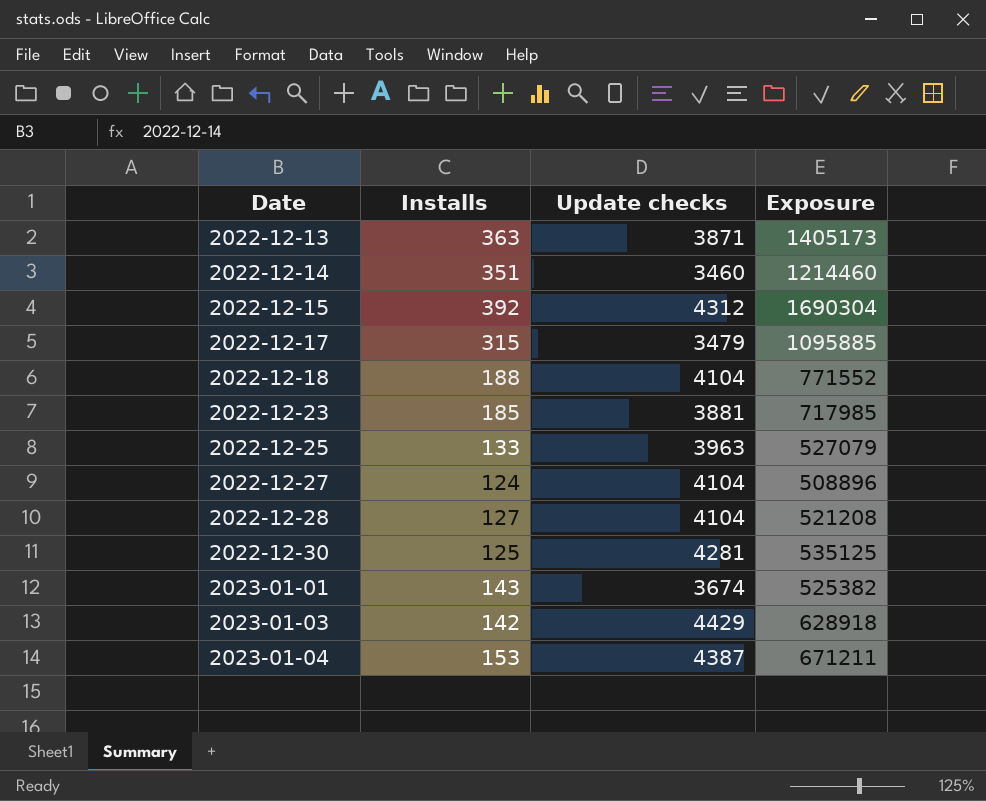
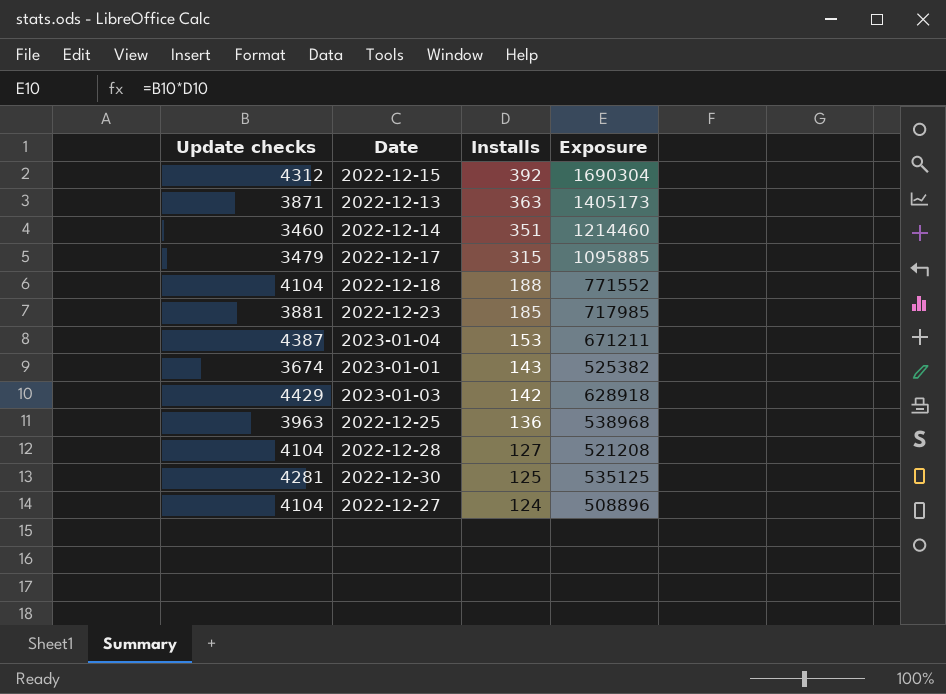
row order: Date ascending -> Installs descending
column Update checks | position: 3 -> 1
2022-12-25 | Installs: 133 -> 136
2022-12-25 | Exposure: 527079 -> 538968

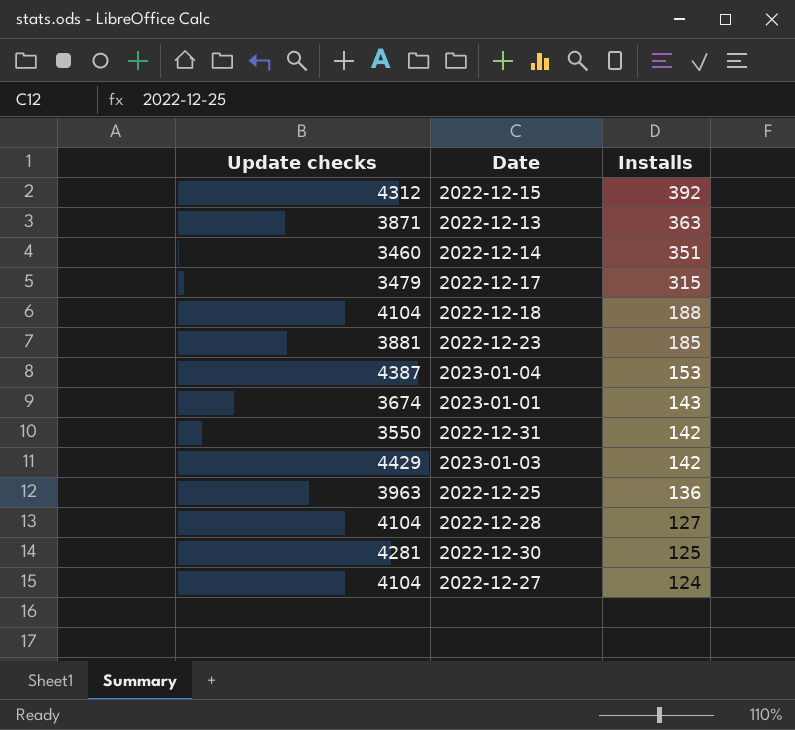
column Exposure | formula: [Update checks] * [Installs] -> none
row 2022-12-31: none -> 3550 | 142

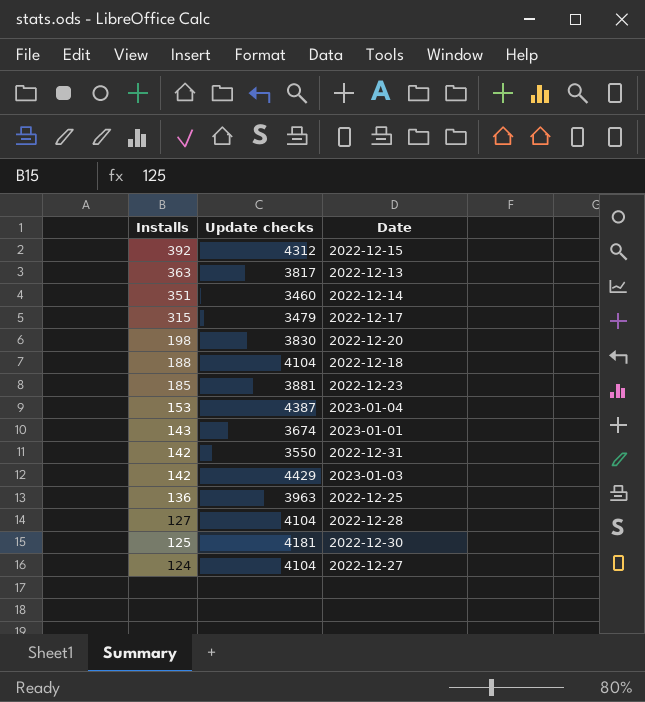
column Installs | position: 3 -> 1
2022-12-13 | Update checks: 3871 -> 3817
row 2022-12-20: none -> 198 | 3830
2022-12-30 | Update checks: 4281 -> 4181

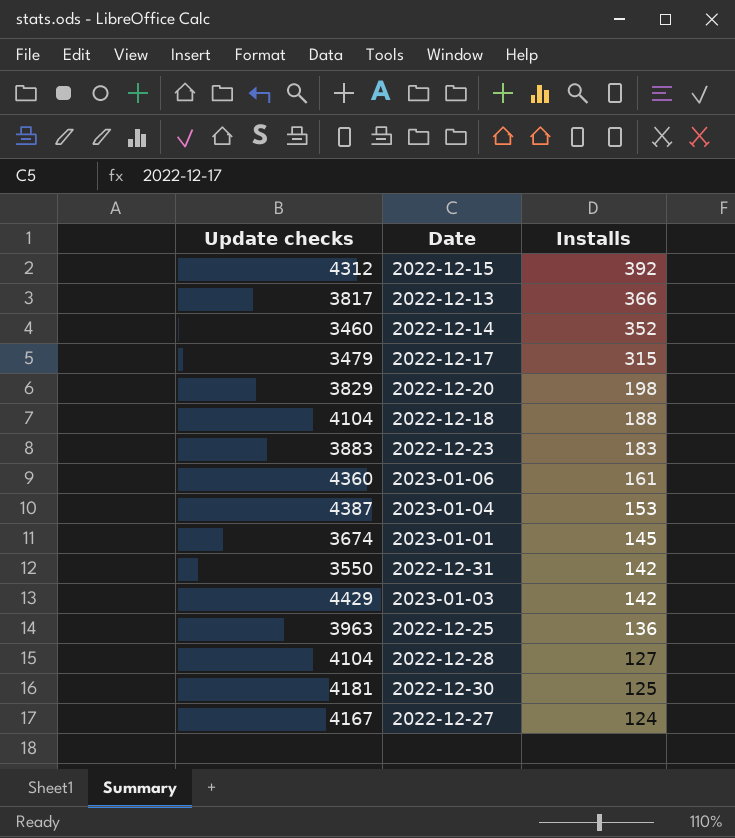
column Installs | position: 1 -> 3
2022-12-13 | Installs: 363 -> 366
2022-12-14 | Installs: 351 -> 352
2022-12-20 | Update checks: 3830 -> 3829
2022-12-23 | Update checks: 3881 -> 3883
2022-12-23 | Installs: 185 -> 183
row 2023-01-06: none -> 4360 | 161
2023-01-01 | Installs: 143 -> 145
2022-12-27 | Update checks: 4104 -> 4167

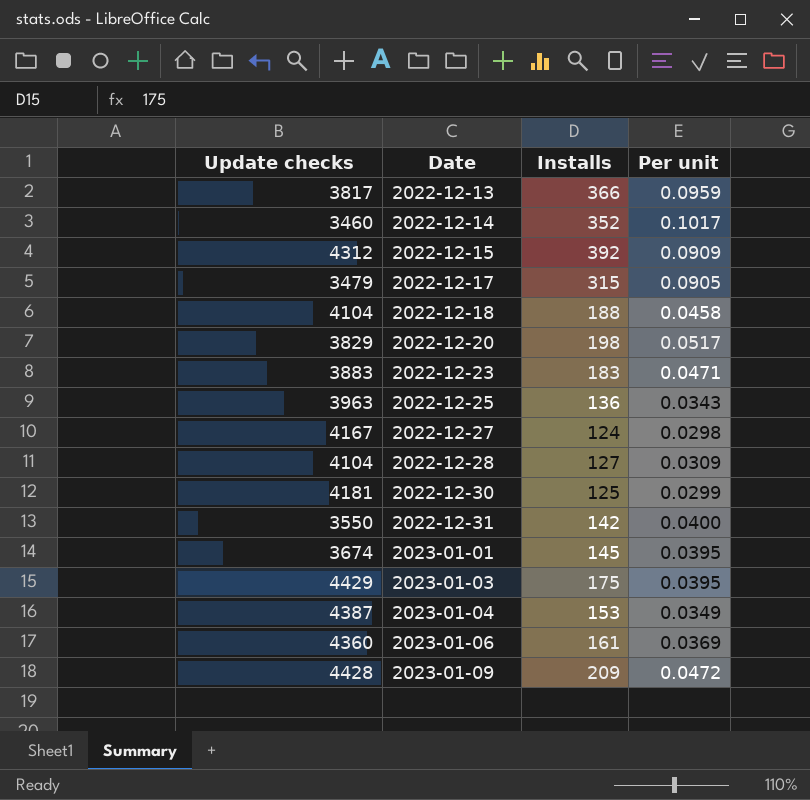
row order: Installs descending -> Date ascending
column Per unit | formula: none -> [Installs] / [Update checks]
2023-01-03 | Installs: 142 -> 175
row 2023-01-09: none -> 4428 | 209 | 0.0472

